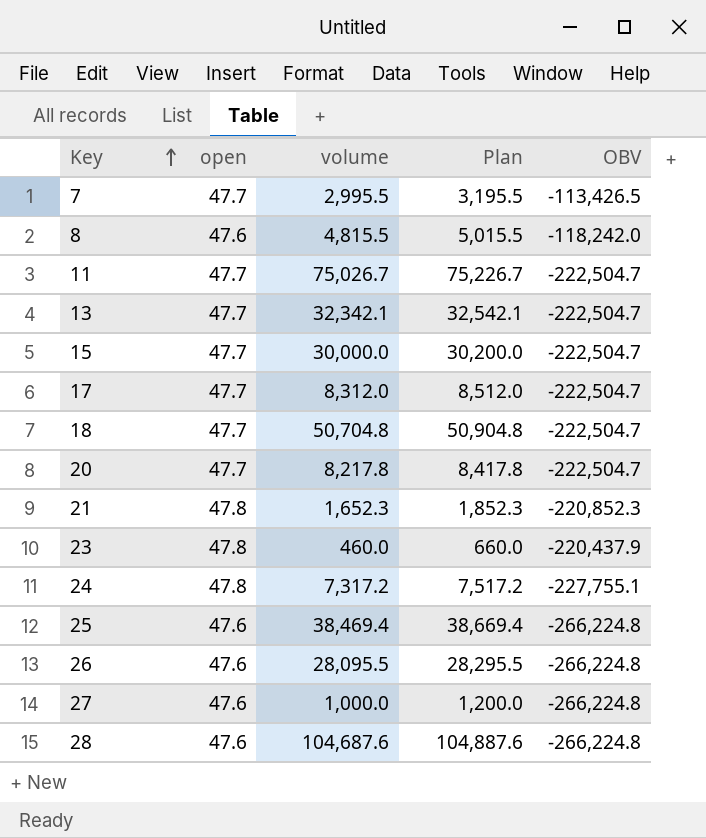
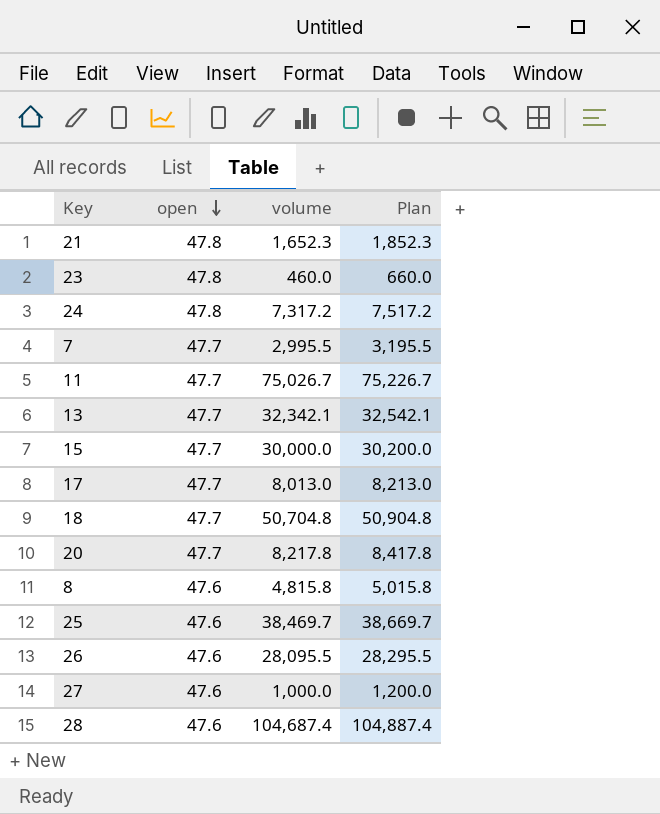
row order: Key ascending -> open descending
column OBV | position: 5 -> none
17 | volume: 8,312.0 -> 8,013.0
17 | Plan: 8,512.0 -> 8,213.0
8 | volume: 4,815.5 -> 4,815.8
8 | Plan: 5,015.5 -> 5,015.8
25 | volume: 38,469.4 -> 38,469.7
25 | Plan: 38,669.4 -> 38,669.7
28 | volume: 104,687.6 -> 104,687.4
28 | Plan: 104,887.6 -> 104,887.4

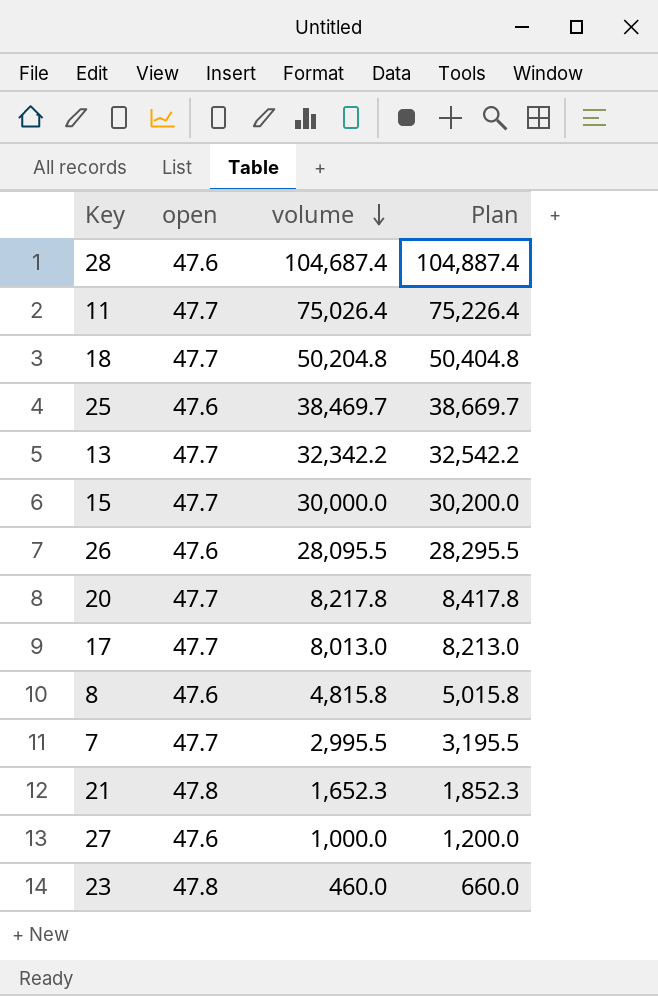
row order: open descending -> volume descending
row 24: 47.8 | 7,317.2 | 7,517.2 -> none
11 | volume: 75,026.7 -> 75,026.4
11 | Plan: 75,226.7 -> 75,226.4
18 | volume: 50,704.8 -> 50,204.8
18 | Plan: 50,904.8 -> 50,404.8
13 | volume: 32,342.1 -> 32,342.2
13 | Plan: 32,542.1 -> 32,542.2

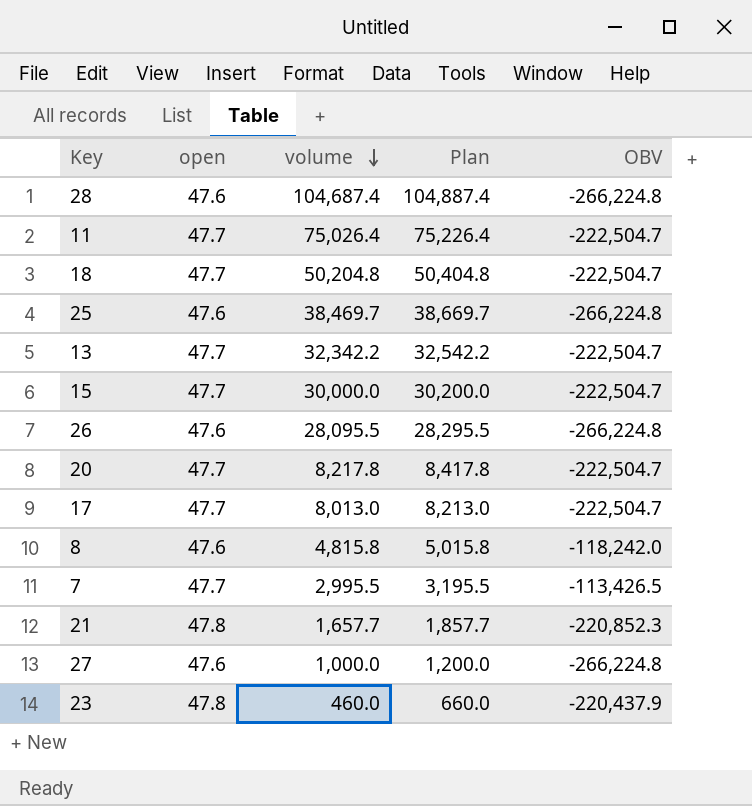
column OBV | position: none -> 5
21 | volume: 1,652.3 -> 1,657.7
21 | Plan: 1,852.3 -> 1,857.7

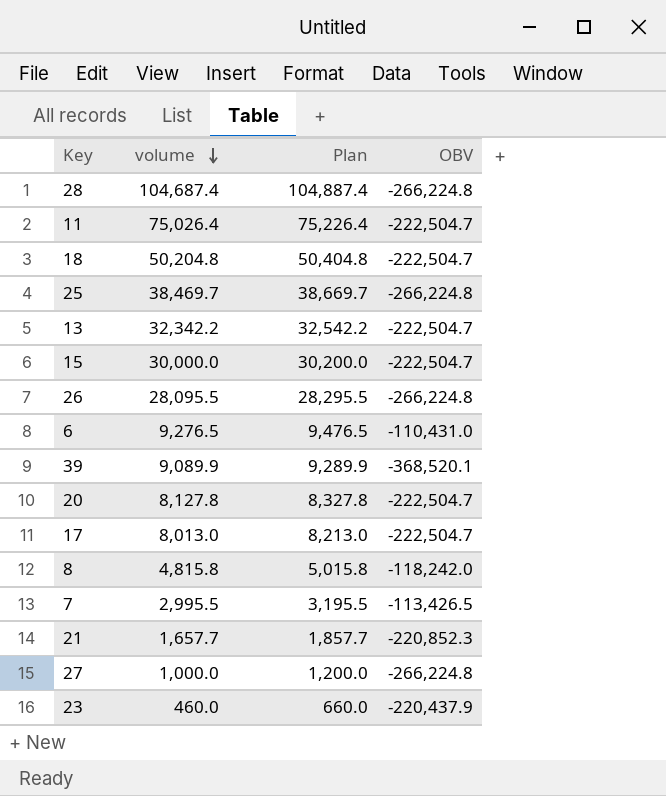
column open | position: 2 -> none
row 6: none -> 9,276.5 | 9,476.5 | -110,431.0
row 39: none -> 9,089.9 | 9,289.9 | -368,520.1
20 | volume: 8,217.8 -> 8,127.8
20 | Plan: 8,417.8 -> 8,327.8

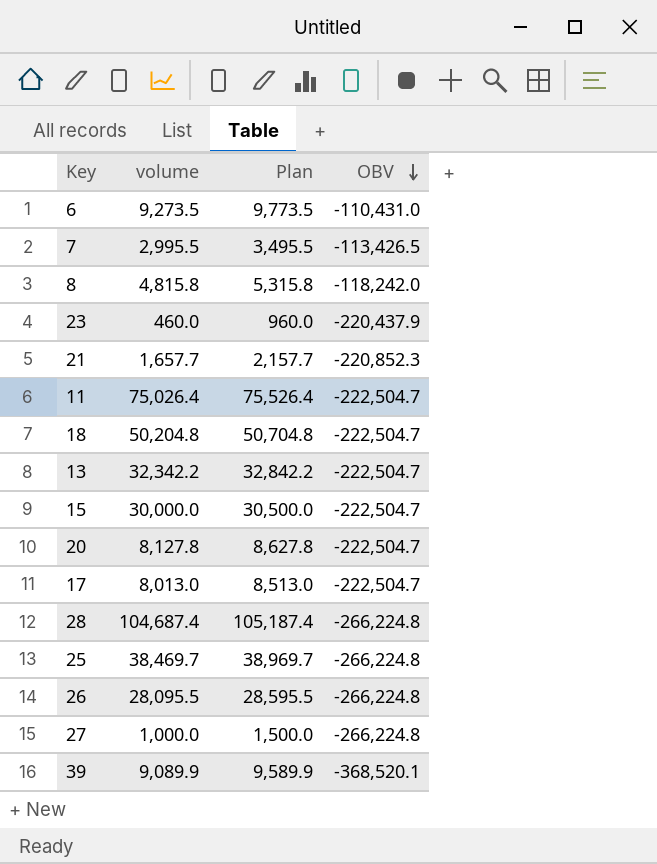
row order: volume descending -> OBV descending
column Plan | formula: [volume] + 200 -> [volume] + 500
6 | volume: 9,276.5 -> 9,273.5

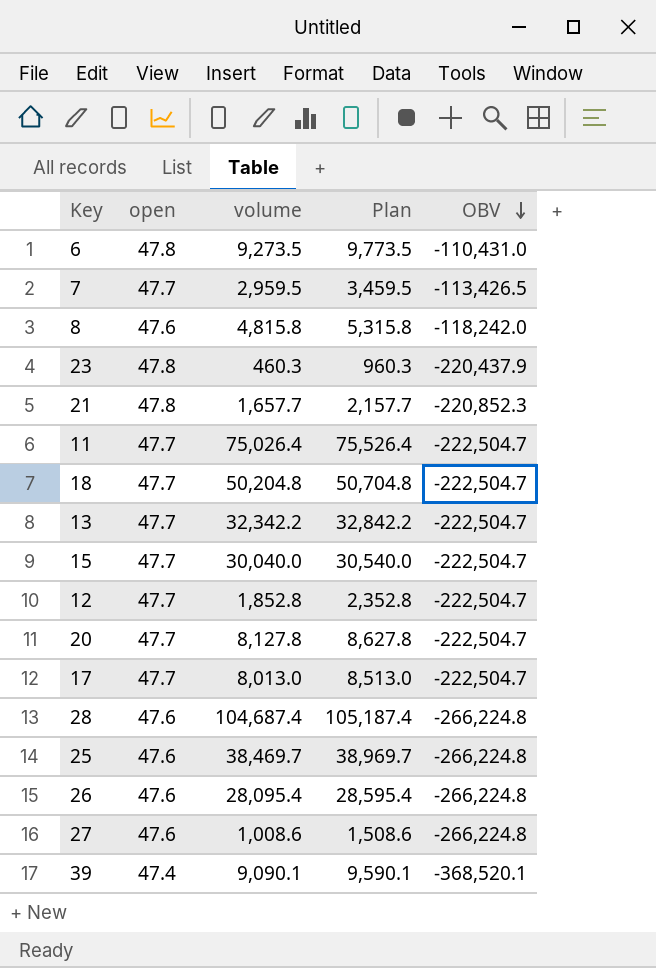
column open | position: none -> 2
7 | volume: 2,995.5 -> 2,959.5
7 | Plan: 3,495.5 -> 3,459.5
23 | volume: 460.0 -> 460.3
23 | Plan: 960.0 -> 960.3
15 | volume: 30,000.0 -> 30,040.0
15 | Plan: 30,500.0 -> 30,540.0
row 12: none -> 47.7 | 1,852.8 | 2,352.8 | -222,504.7
26 | volume: 28,095.5 -> 28,095.4
26 | Plan: 28,595.5 -> 28,595.4
27 | volume: 1,000.0 -> 1,008.6
27 | Plan: 1,500.0 -> 1,508.6
39 | volume: 9,089.9 -> 9,090.1
39 | Plan: 9,589.9 -> 9,590.1

